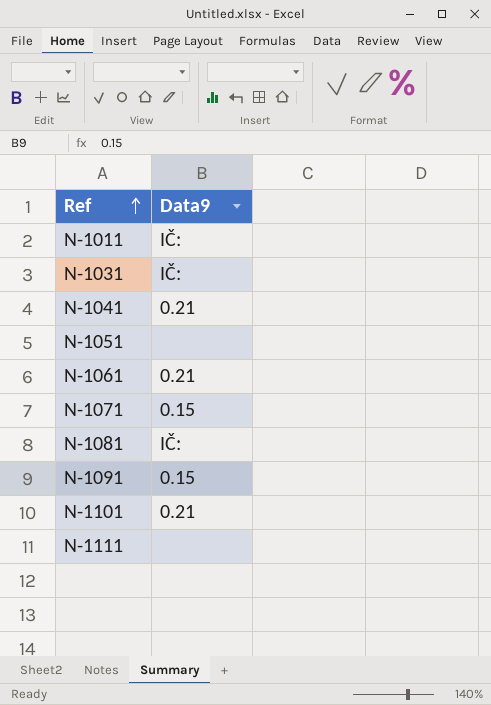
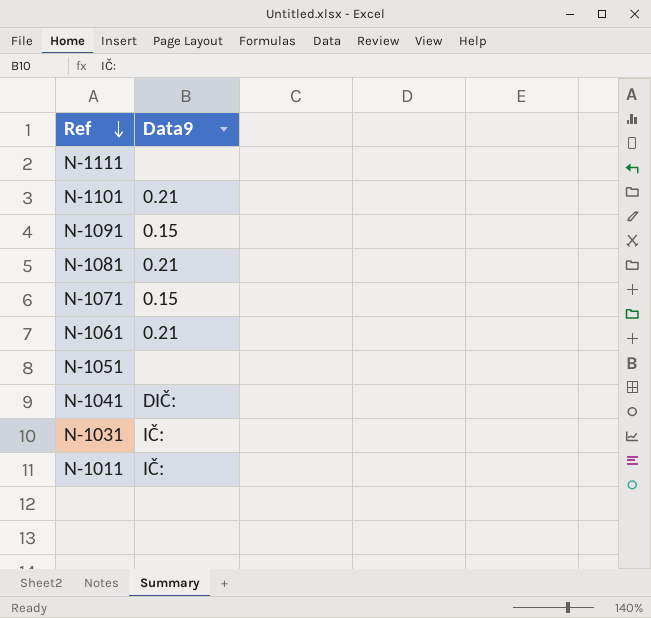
row order: Ref ascending -> Ref descending
N-1081 | Data9: IČ: -> 0.21
N-1041 | Data9: 0.21 -> DIČ:

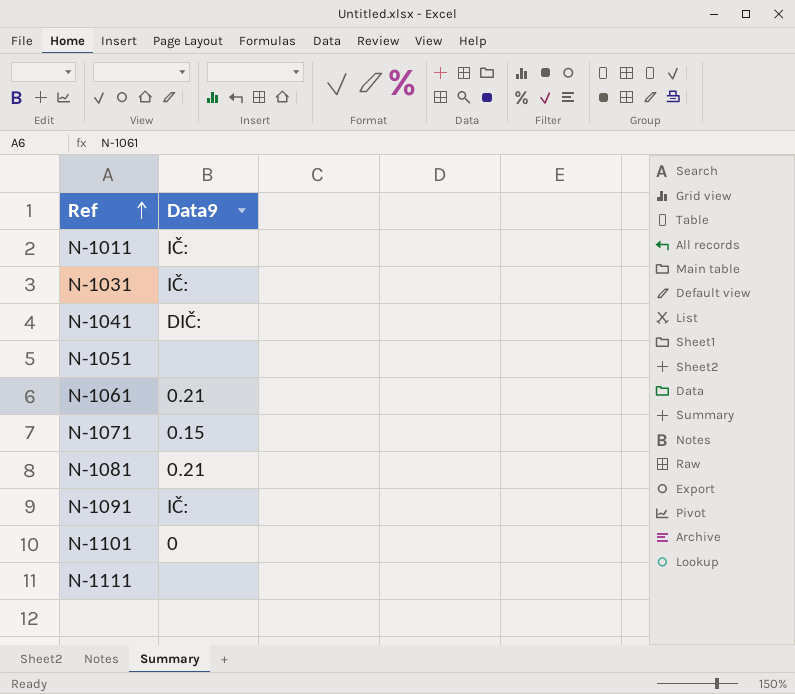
row order: Ref descending -> Ref ascending
N-1091 | Data9: 0.15 -> IČ:
N-1101 | Data9: 0.21 -> 0

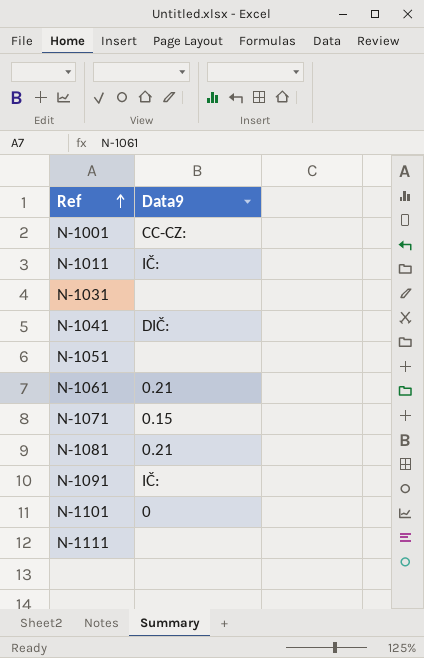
row N-1001: none -> CC-CZ:
N-1031 | Data9: IČ: -> none

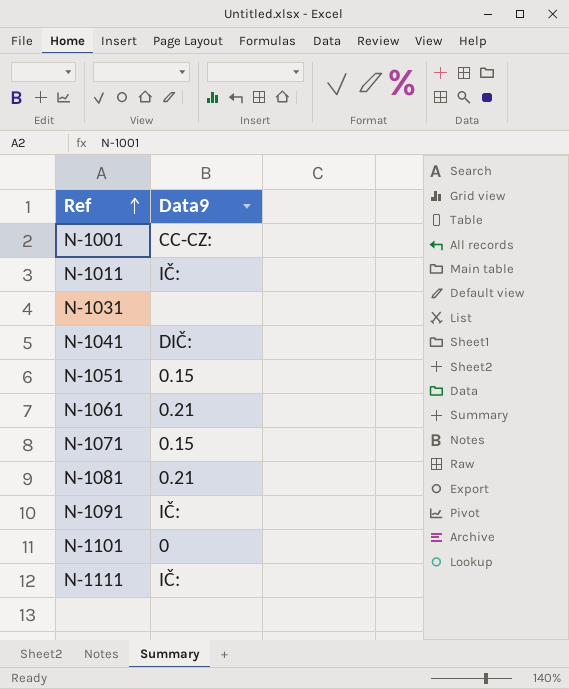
N-1051 | Data9: none -> 0.15
N-1111 | Data9: none -> IČ:

